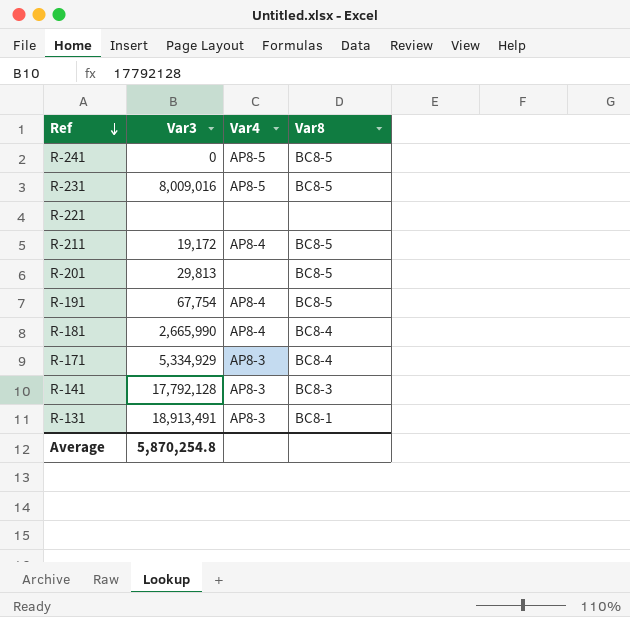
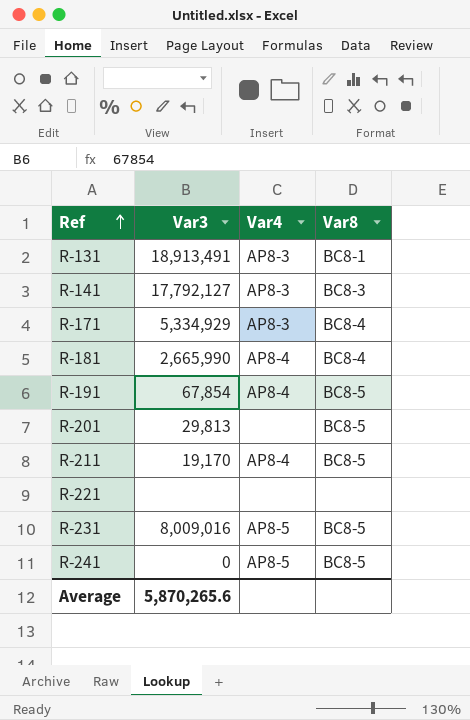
row order: Ref descending -> Ref ascending
R-141 | Var3: 17,792,128 -> 17,792,127
R-191 | Var3: 67,754 -> 67,854
R-211 | Var3: 19,172 -> 19,170
Average | Var3: 5,870,254.8 -> 5,870,265.6

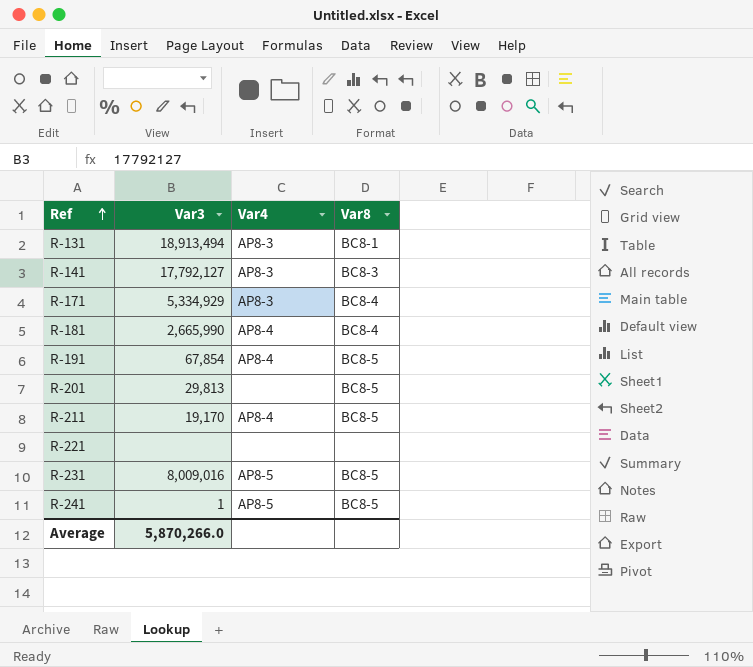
R-131 | Var3: 18,913,491 -> 18,913,494
R-241 | Var3: 0 -> 1
Average | Var3: 5,870,265.6 -> 5,870,266.0

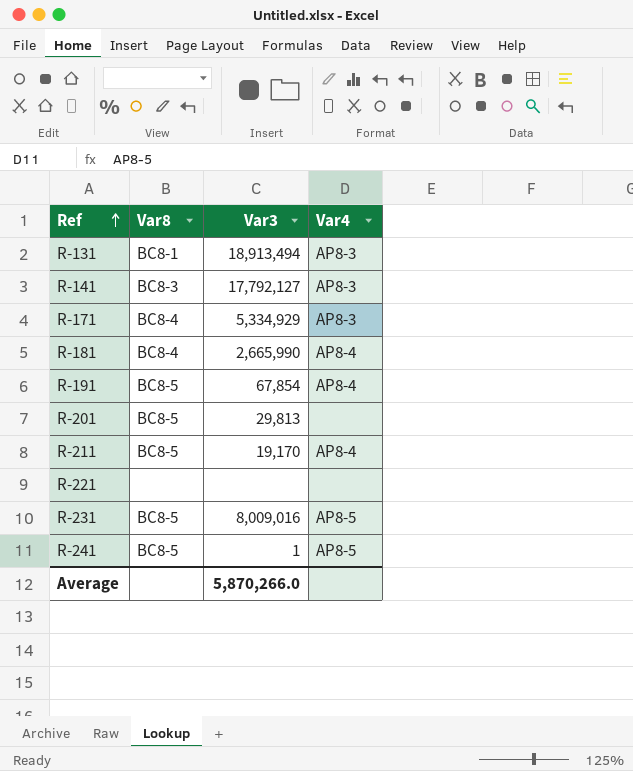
column Var8 | position: 4 -> 2

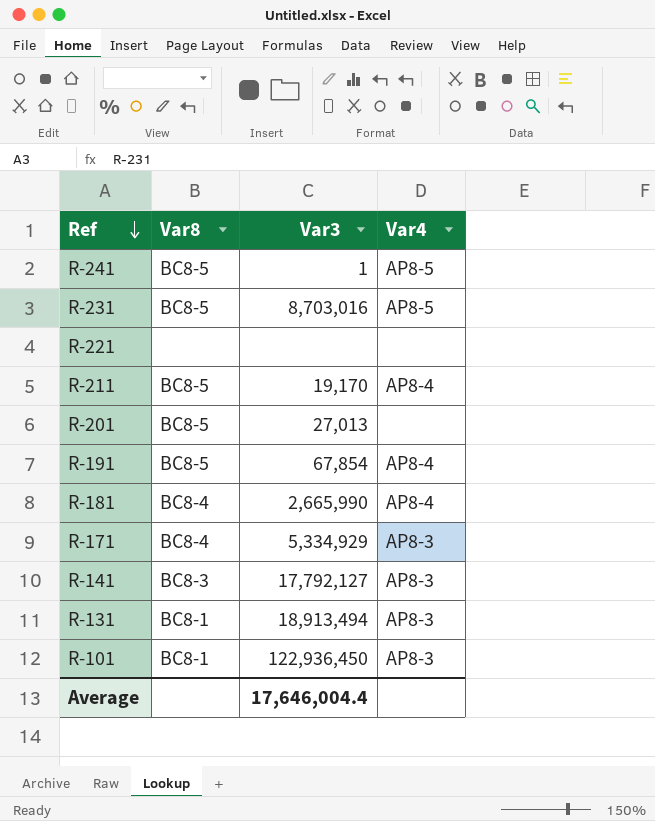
row order: Ref ascending -> Ref descending
R-231 | Var3: 8,009,016 -> 8,703,016
R-201 | Var3: 29,813 -> 27,013
row R-101: none -> BC8-1 | 122,936,450 | AP8-3
Average | Var3: 5,870,266.0 -> 17,646,004.4

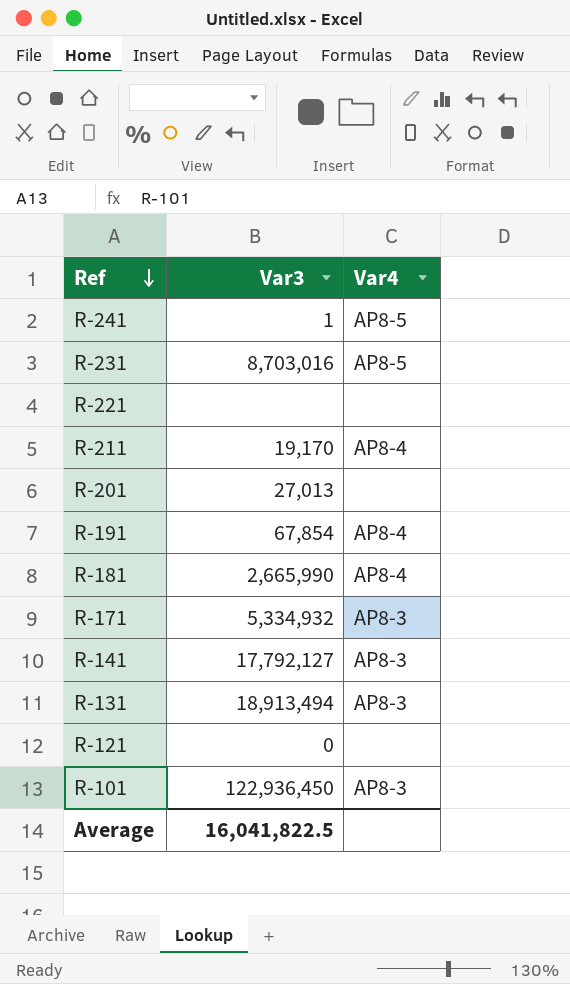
column Var8 | position: 2 -> none
R-171 | Var3: 5,334,929 -> 5,334,932
row R-121: none -> 0 | none
Average | Var3: 17,646,004.4 -> 16,041,822.5

